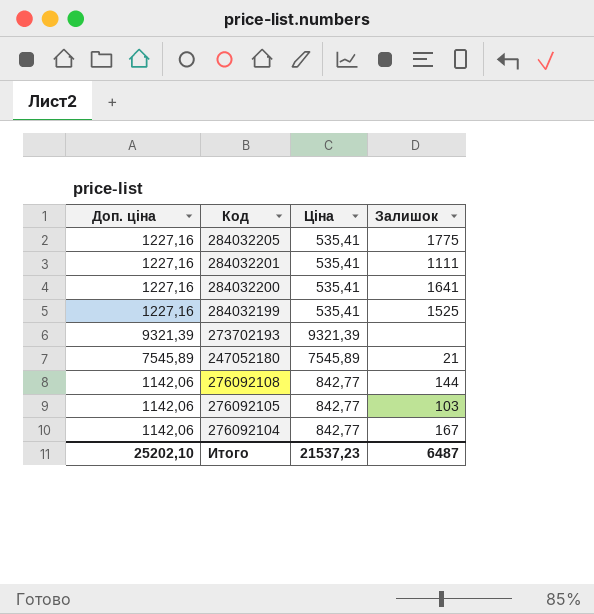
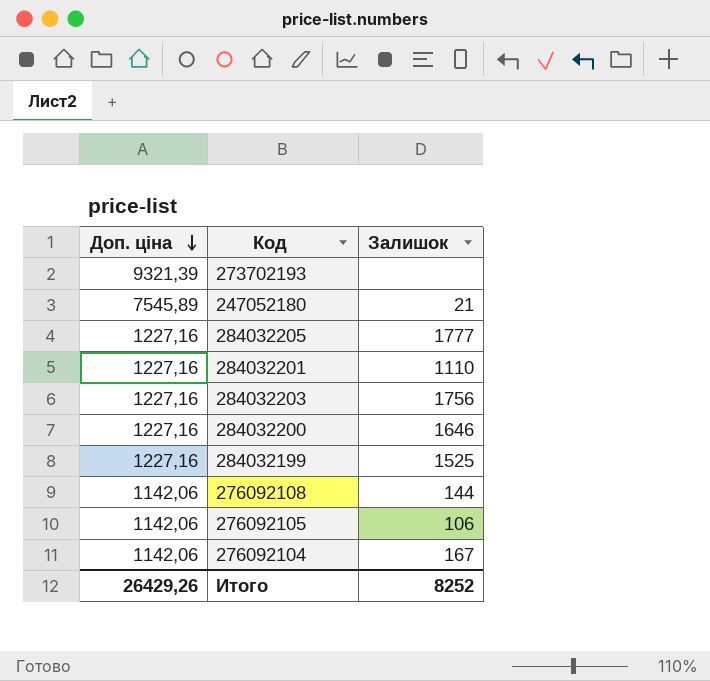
row order: none -> Доп. ціна descending
column Ціна | position: 3 -> none
284032205 | Залишок: 1775 -> 1777
284032201 | Залишок: 1111 -> 1110
row 284032203: none -> 1227,16 | 1756
284032200 | Залишок: 1641 -> 1646
276092105 | Залишок: 103 -> 106
Итого | Доп. ціна: 25202,10 -> 26429,26
Итого | Залишок: 6487 -> 8252

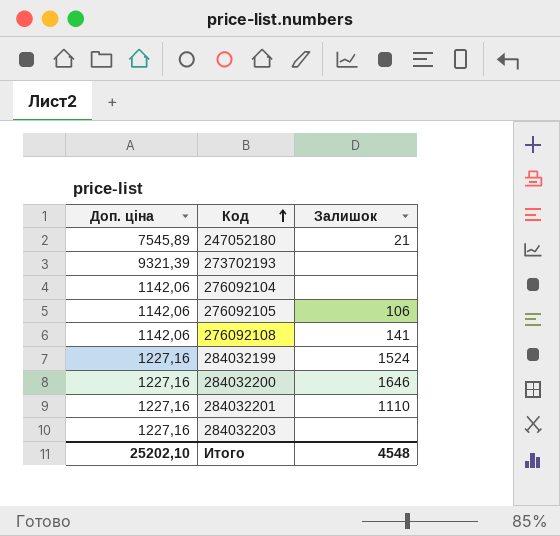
row order: Доп. ціна descending -> Код ascending
row 284032205: 1227,16 | 1777 -> none
276092104 | Залишок: 167 -> none
276092108 | Залишок: 144 -> 141
284032199 | Залишок: 1525 -> 1524
284032203 | Залишок: 1756 -> none
Итого | Доп. ціна: 26429,26 -> 25202,10
Итого | Залишок: 8252 -> 4548

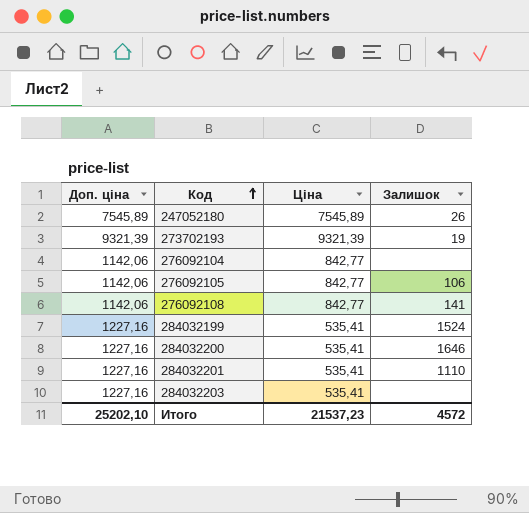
column Ціна | position: none -> 3
247052180 | Залишок: 21 -> 26
273702193 | Залишок: none -> 19
Итого | Залишок: 4548 -> 4572

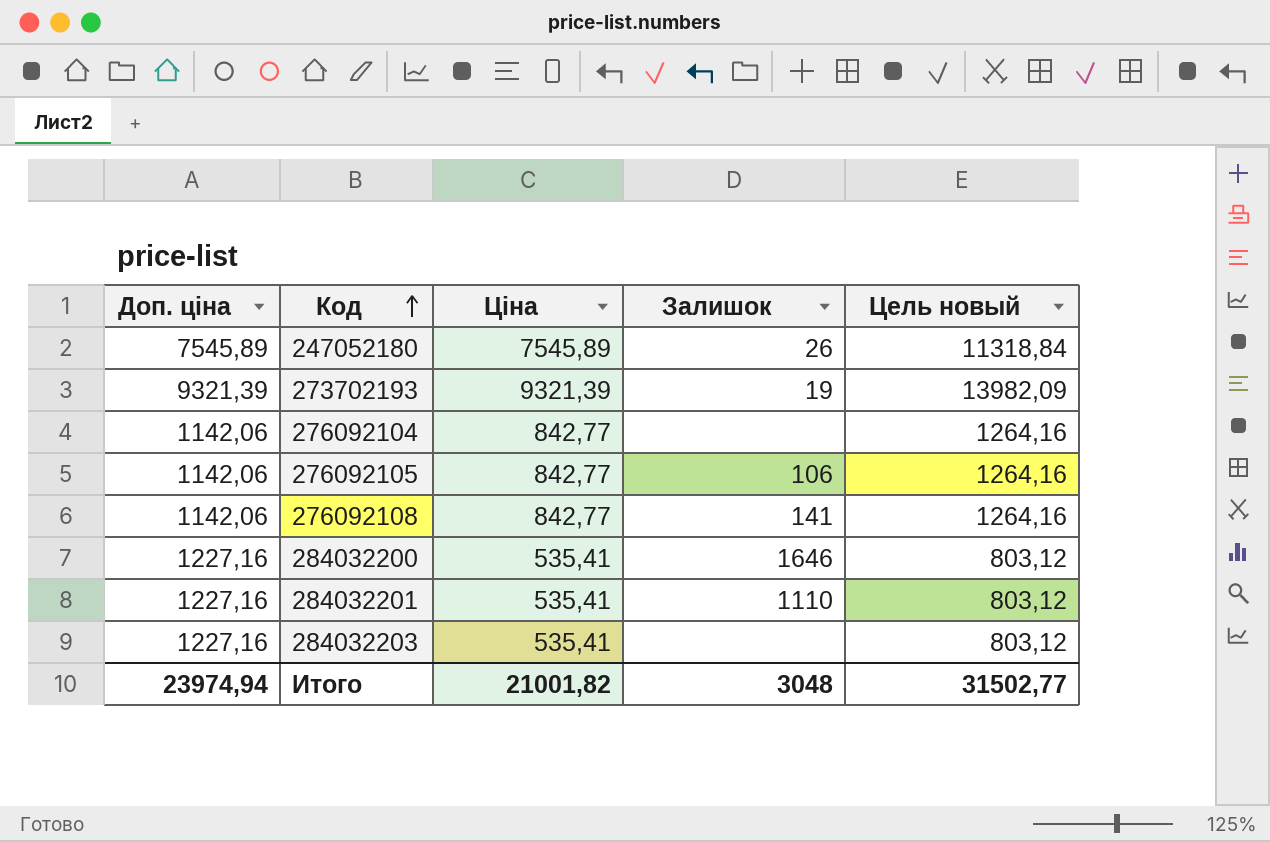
column Цель новый | formula: none -> [Ціна] * 1,5
row 284032199: 1227,16 | 535,41 | 1524 -> none
Итого | Доп. ціна: 25202,10 -> 23974,94
Итого | Ціна: 21537,23 -> 21001,82
Итого | Залишок: 4572 -> 3048

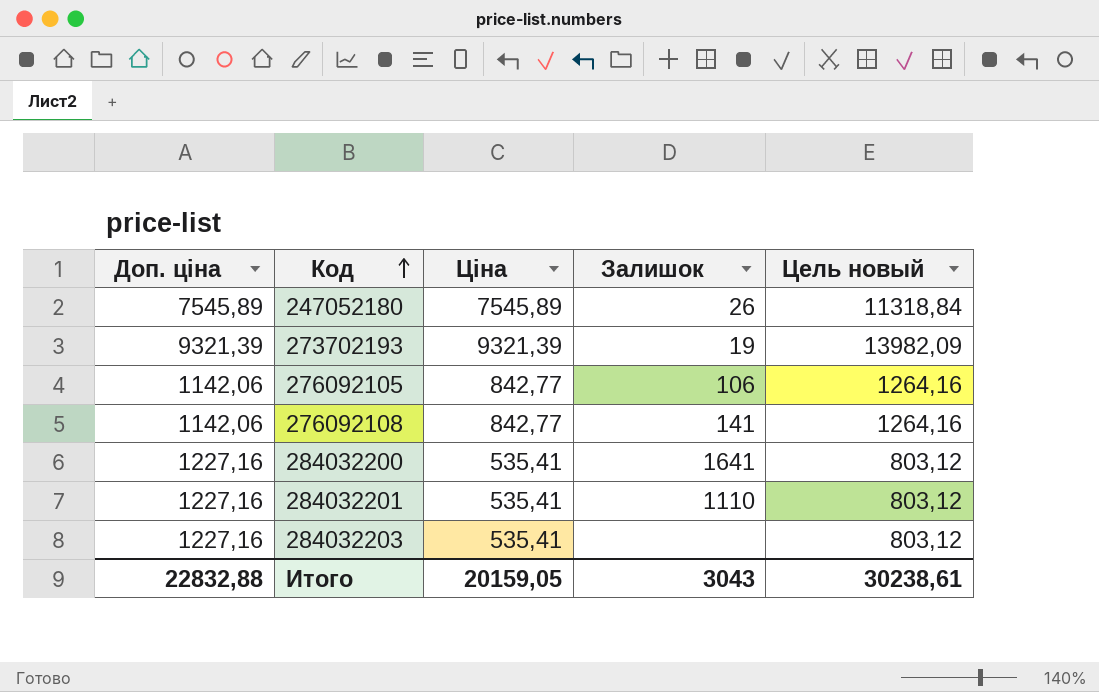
row 276092104: 1142,06 | 842,77 | none | 1264,16 -> none
284032200 | Залишок: 1646 -> 1641
Итого | Доп. ціна: 23974,94 -> 22832,88
Итого | Ціна: 21001,82 -> 20159,05
Итого | Залишок: 3048 -> 3043
Итого | Цель новый: 31502,77 -> 30238,61

